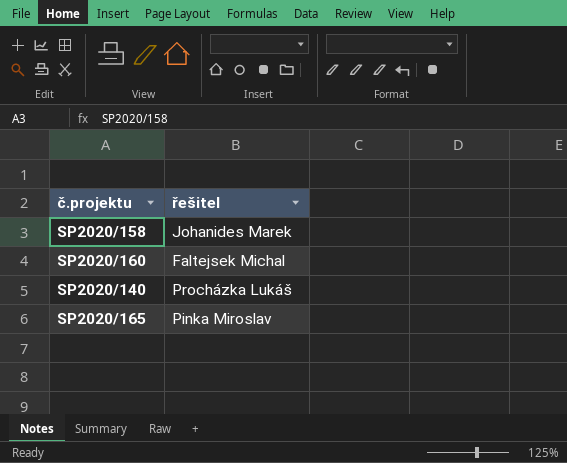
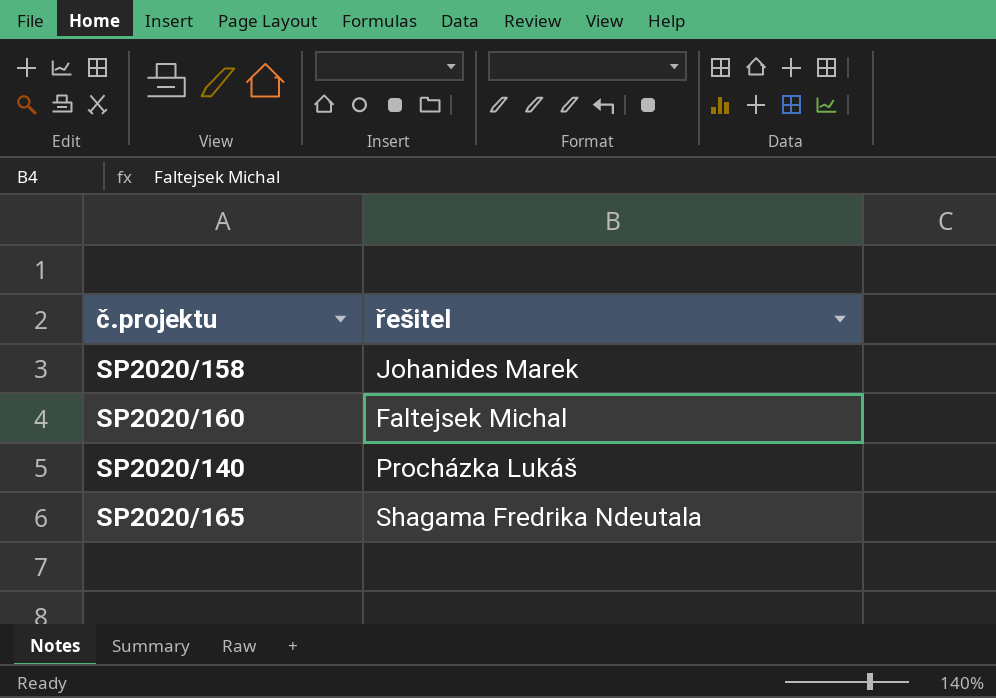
SP2020/165 | řešitel: Pinka Miroslav -> Shagama Fredrika Ndeutala

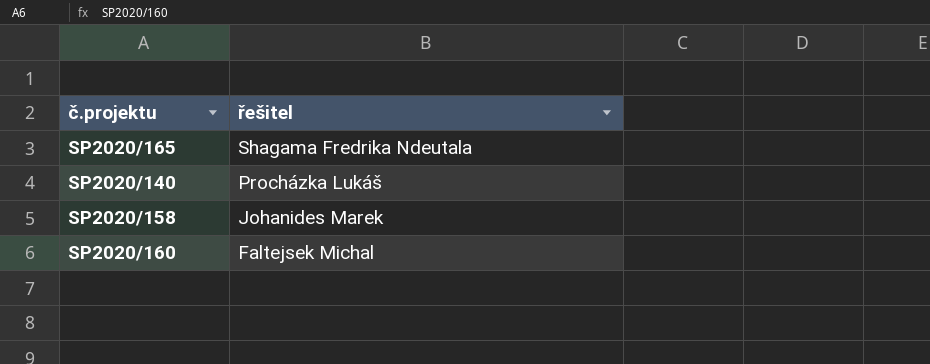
row order: none -> řešitel descending

